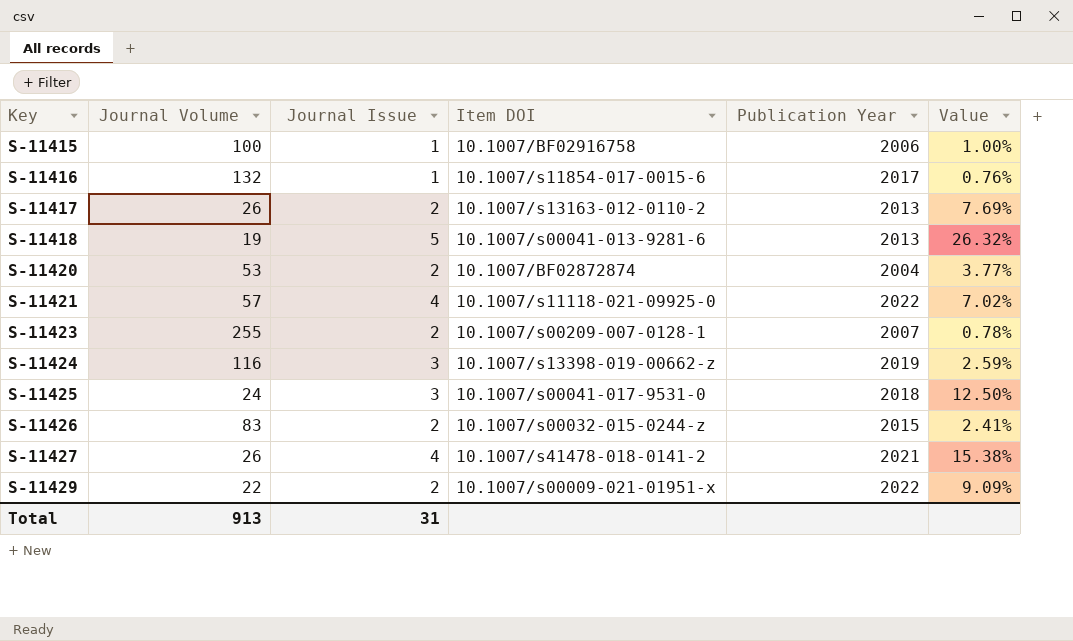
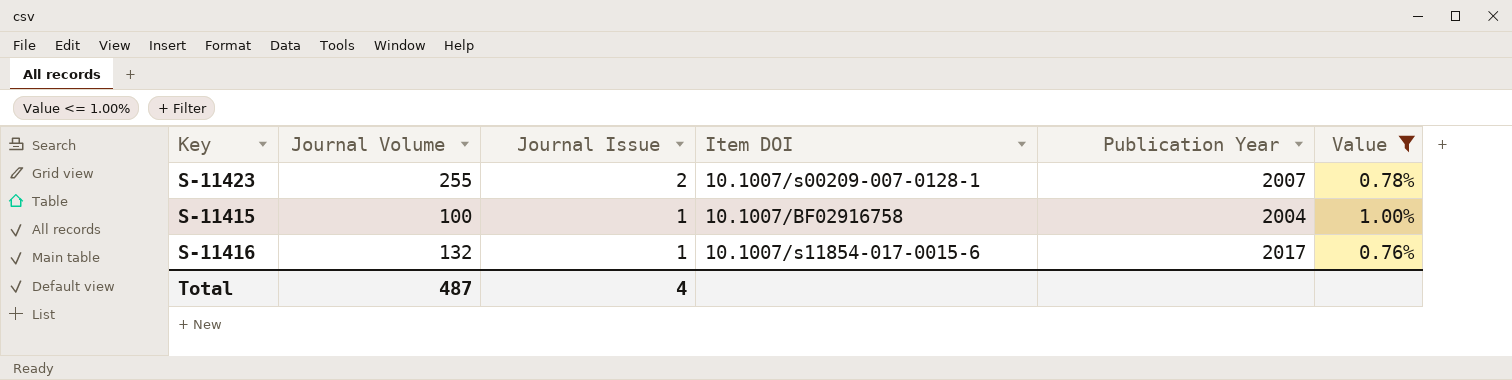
filter: none -> Value <= 1.00%
row order: Key ascending -> Journal Issue descending
S-11415 | Publication Year: 2006 -> 2004
Total | Journal Volume: 913 -> 487
Total | Journal Issue: 31 -> 4

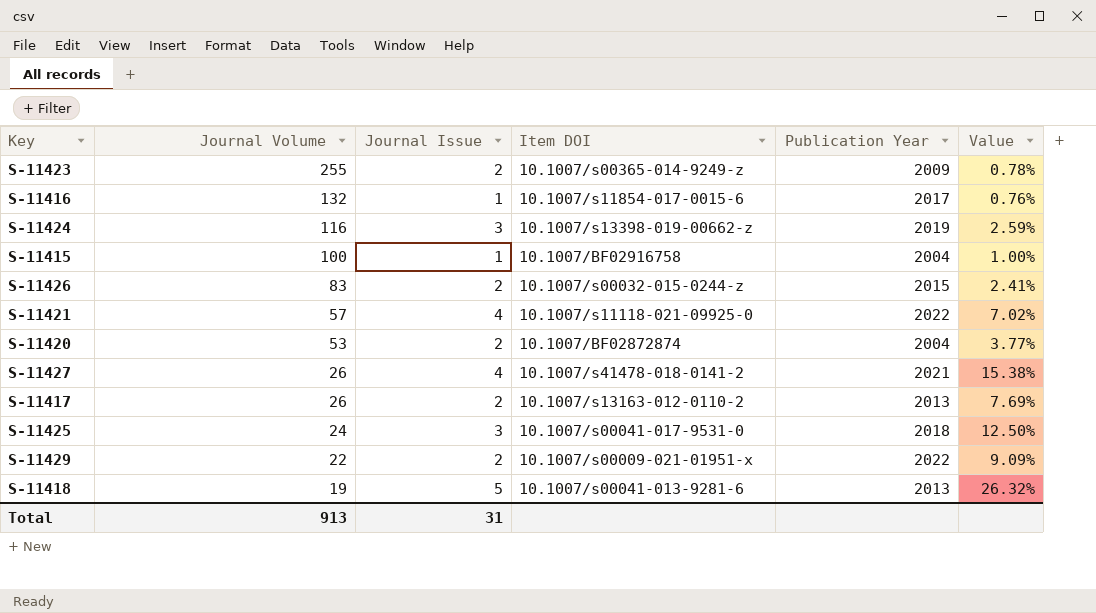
filter: Value <= 1.00% -> none
row order: Journal Issue descending -> Journal Volume descending
S-11423 | Item DOI: 10.1007/s00209-007-0128-1 -> 10.1007/s00365-014-9249-z
S-11423 | Publication Year: 2007 -> 2009
Total | Journal Volume: 487 -> 913
Total | Journal Issue: 4 -> 31

